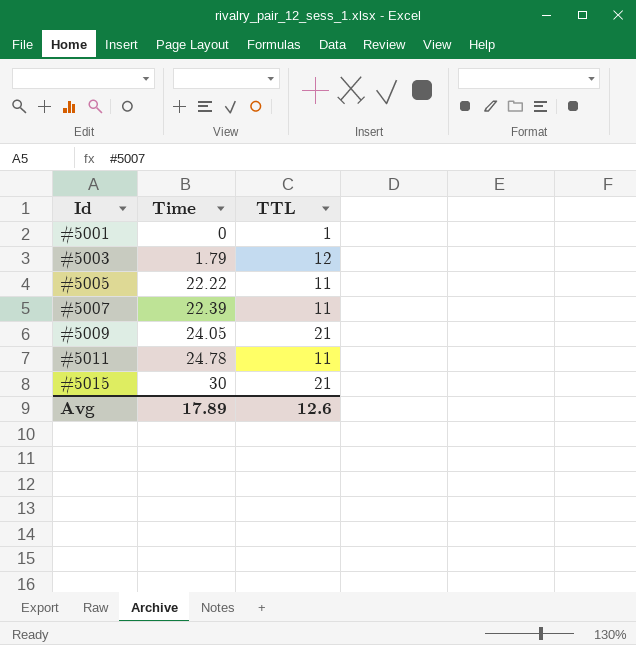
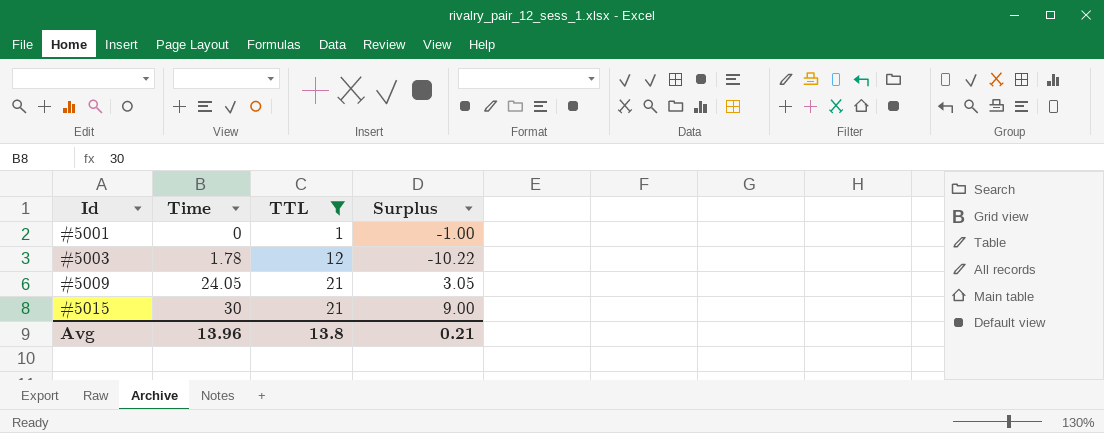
filter: none -> TTL != 11
column Surplus | formula: none -> [Time] - [TTL]
#5003 | Time: 1.79 -> 1.78
Avg | Time: 17.89 -> 13.96
Avg | TTL: 12.6 -> 13.8

